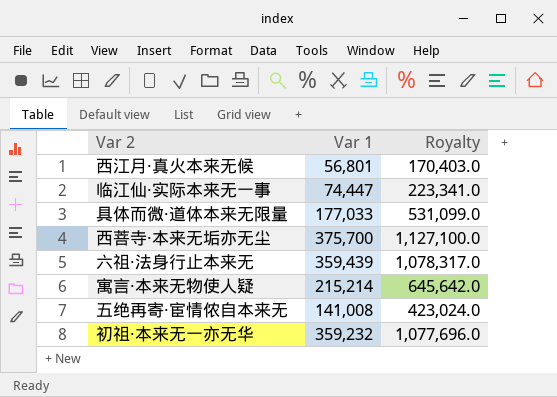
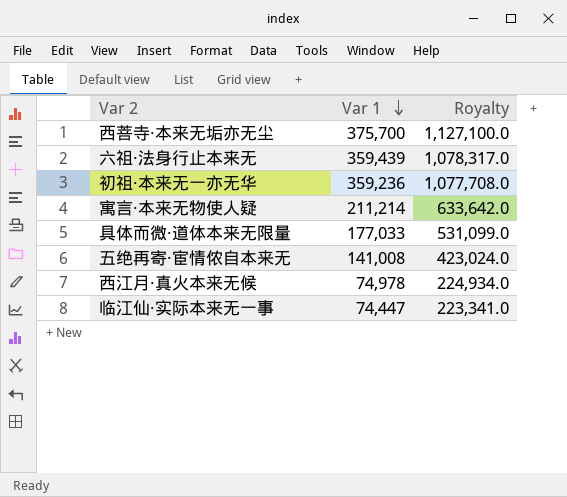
row order: none -> Var 1 descending
初祖·本来无一亦无华 | Var 1: 359,232 -> 359,236
初祖·本来无一亦无华 | Royalty: 1,077,696.0 -> 1,077,708.0
寓言·本来无物使人疑 | Var 1: 215,214 -> 211,214
寓言·本来无物使人疑 | Royalty: 645,642.0 -> 633,642.0
西江月·真火本来无候 | Var 1: 56,801 -> 74,978
西江月·真火本来无候 | Royalty: 170,403.0 -> 224,934.0

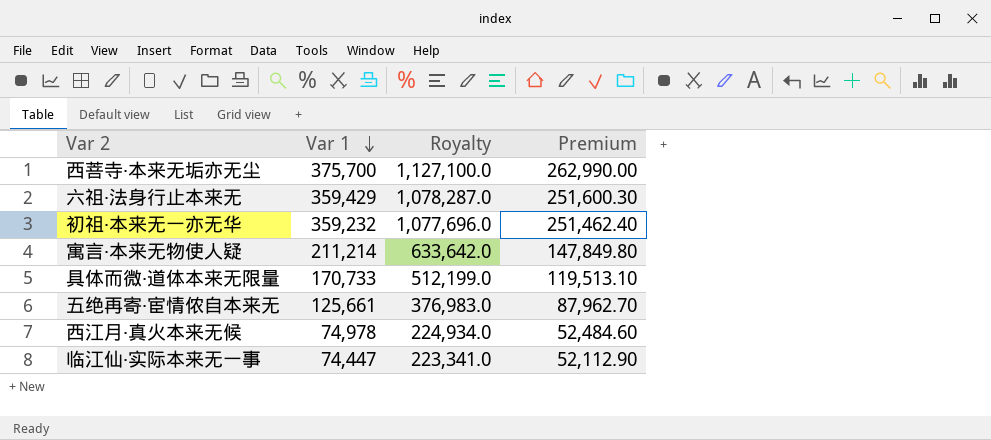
column Premium | formula: none -> [Var 1] * 0.7
六祖·法身行止本来无 | Var 1: 359,439 -> 359,429
六祖·法身行止本来无 | Royalty: 1,078,317.0 -> 1,078,287.0
初祖·本来无一亦无华 | Var 1: 359,236 -> 359,232
初祖·本来无一亦无华 | Royalty: 1,077,708.0 -> 1,077,696.0
具体而微·道体本来无限量 | Var 1: 177,033 -> 170,733
具体而微·道体本来无限量 | Royalty: 531,099.0 -> 512,199.0
五绝再寄·宦情侬自本来无 | Var 1: 141,008 -> 125,661
五绝再寄·宦情侬自本来无 | Royalty: 423,024.0 -> 376,983.0

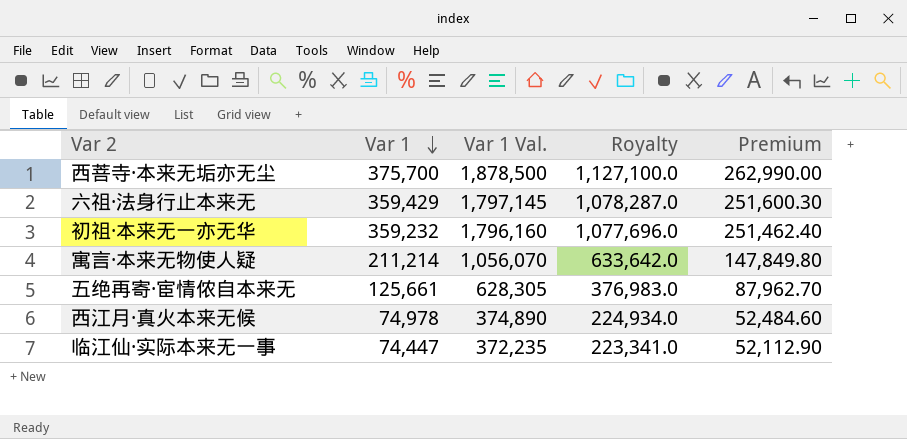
column Var 1 Val. | formula: none -> [Var 1] * 5
row 具体而微·道体本来无限量: 170,733 | 512,199.0 | 119,513.10 -> none

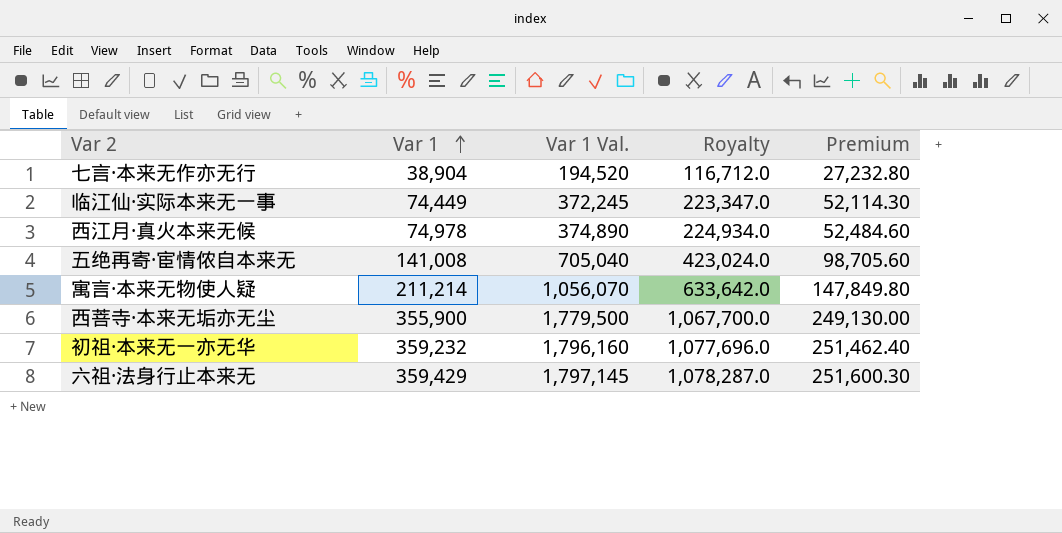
row order: Var 1 descending -> Var 1 ascending
row 七言·本来无作亦无行: none -> 38,904 | 194,520 | 116,712.0 | 27,232.80
临江仙·实际本来无一事 | Var 1: 74,447 -> 74,449
临江仙·实际本来无一事 | Var 1 Val.: 372,235 -> 372,245
临江仙·实际本来无一事 | Royalty: 223,341.0 -> 223,347.0
临江仙·实际本来无一事 | Premium: 52,112.90 -> 52,114.30
五绝再寄·宦情侬自本来无 | Var 1: 125,661 -> 141,008
五绝再寄·宦情侬自本来无 | Var 1 Val.: 628,305 -> 705,040
五绝再寄·宦情侬自本来无 | Royalty: 376,983.0 -> 423,024.0
五绝再寄·宦情侬自本来无 | Premium: 87,962.70 -> 98,705.60
西菩寺·本来无垢亦无尘 | Var 1: 375,700 -> 355,900
西菩寺·本来无垢亦无尘 | Var 1 Val.: 1,878,500 -> 1,779,500
西菩寺·本来无垢亦无尘 | Royalty: 1,127,100.0 -> 1,067,700.0
西菩寺·本来无垢亦无尘 | Premium: 262,990.00 -> 249,130.00

